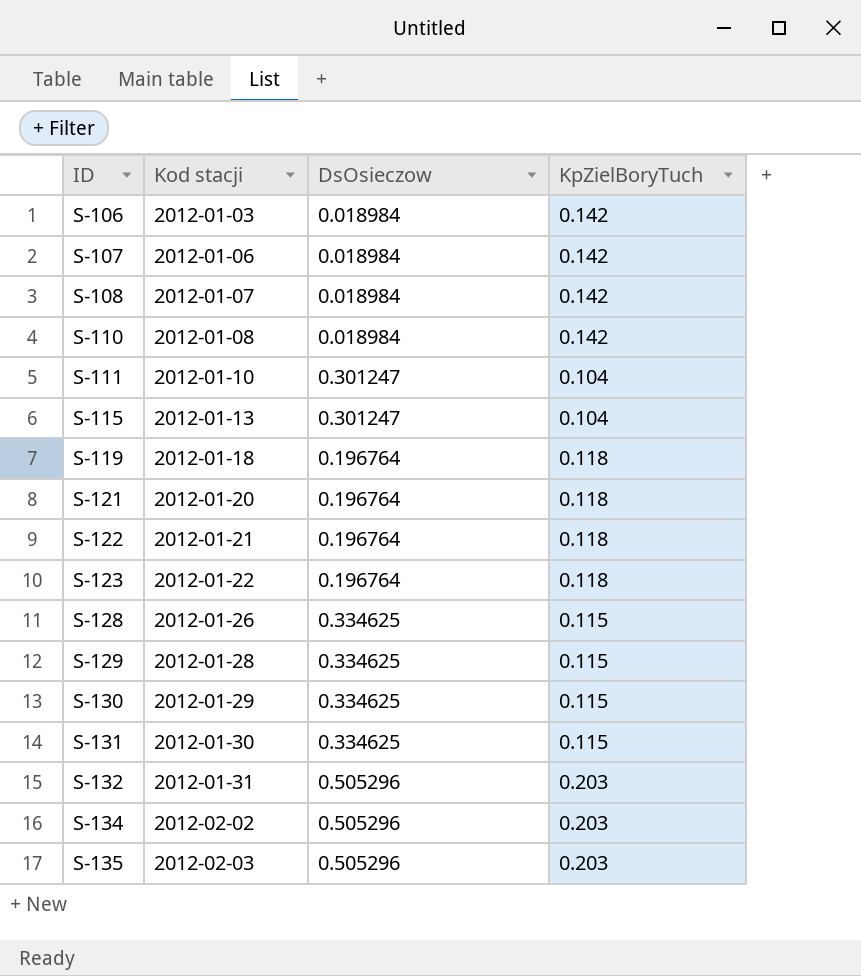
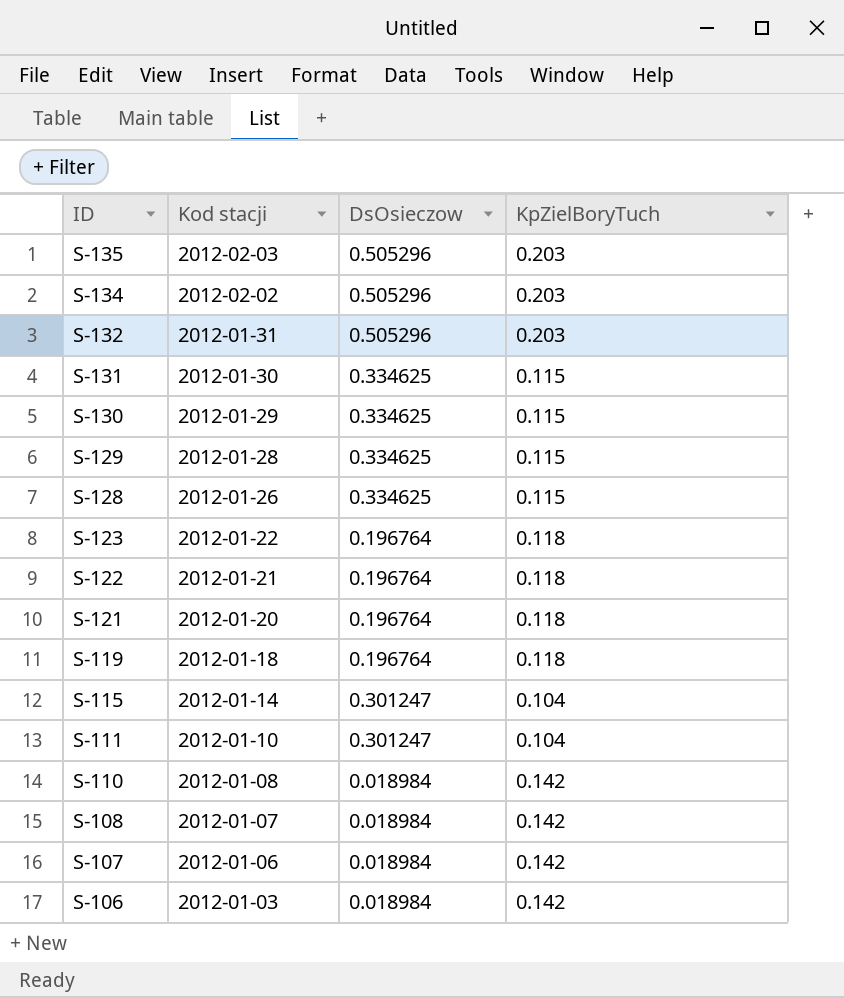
row order: ID ascending -> ID descending
S-115 | Kod stacji: 2012-01-13 -> 2012-01-14

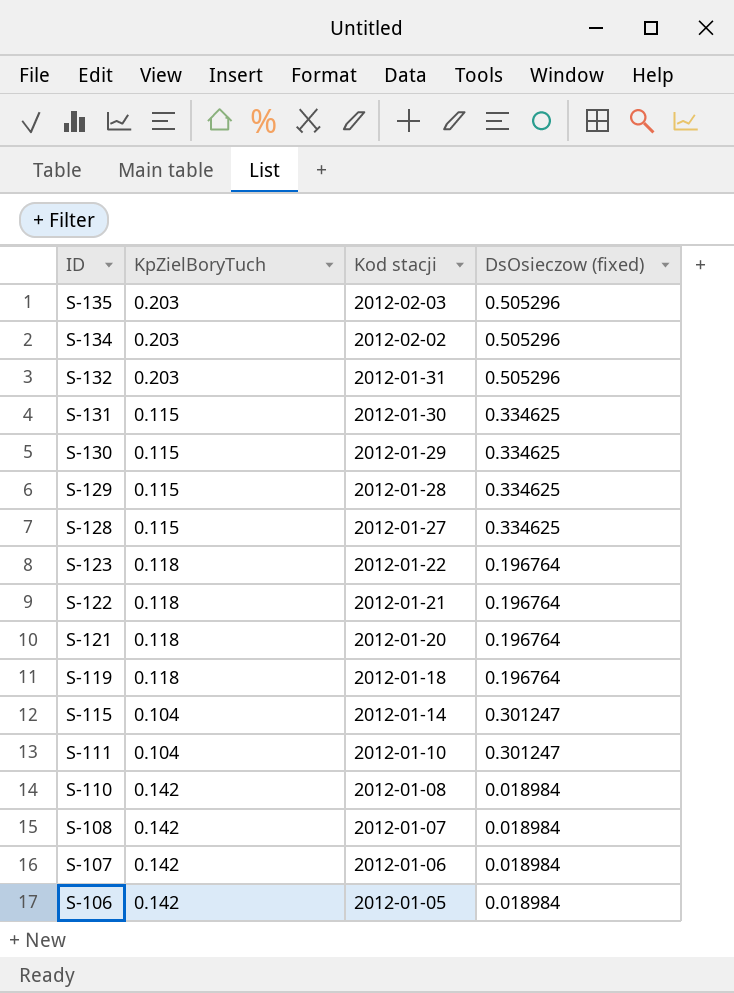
column KpZielBoryTuch | position: 4 -> 2
column name: DsOsieczow -> DsOsieczow (fixed)
S-128 | Kod stacji: 2012-01-26 -> 2012-01-27
S-106 | Kod stacji: 2012-01-03 -> 2012-01-05

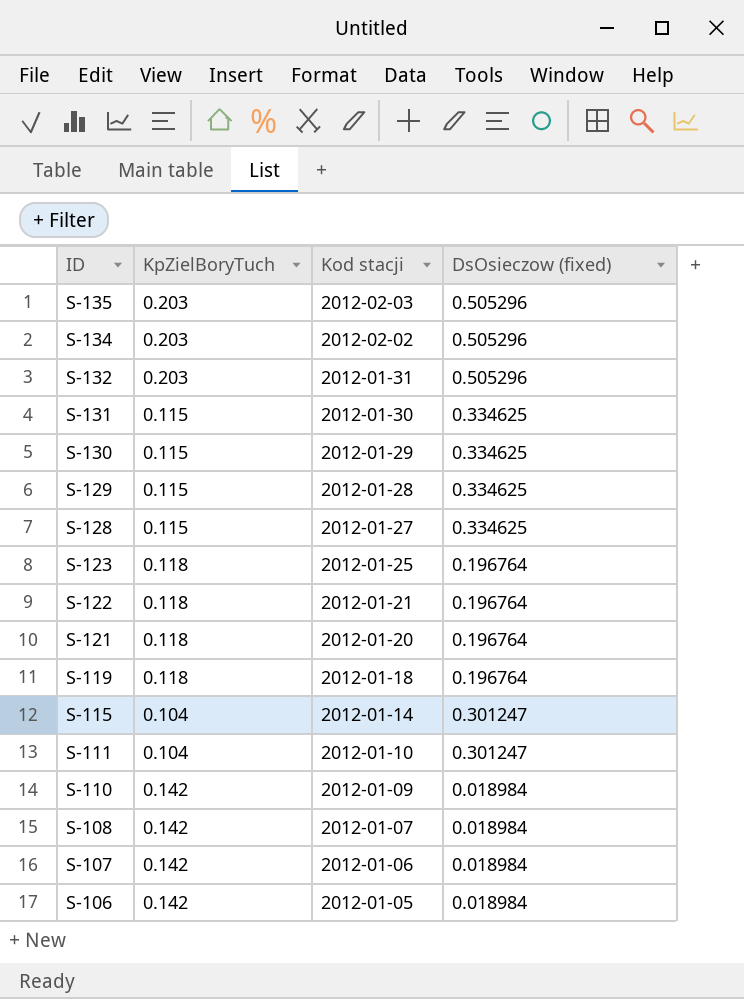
S-123 | Kod stacji: 2012-01-22 -> 2012-01-25
S-110 | Kod stacji: 2012-01-08 -> 2012-01-09

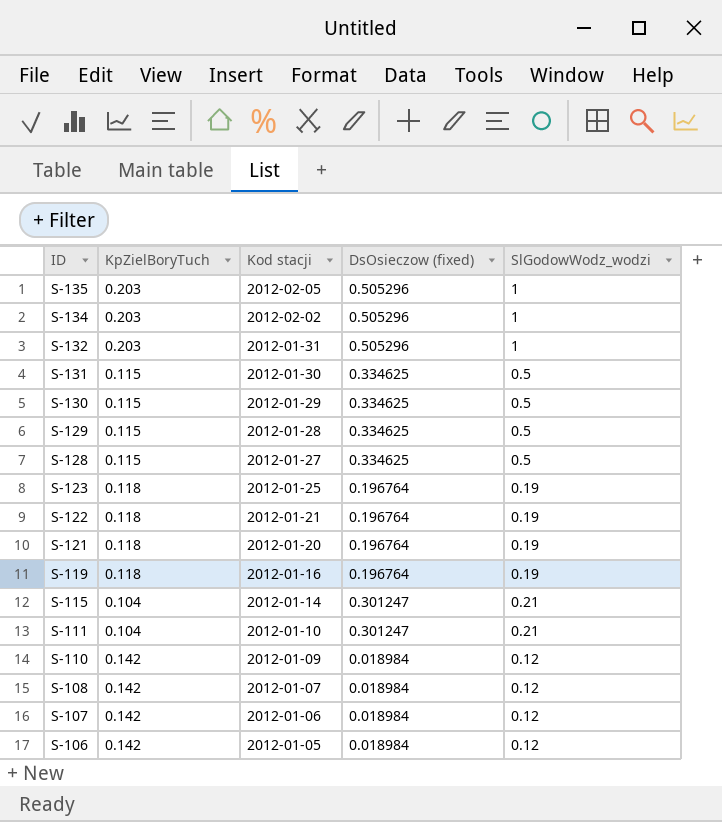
column SlGodowWodz_wodzi | position: none -> 5
S-135 | Kod stacji: 2012-02-03 -> 2012-02-05
S-119 | Kod stacji: 2012-01-18 -> 2012-01-16

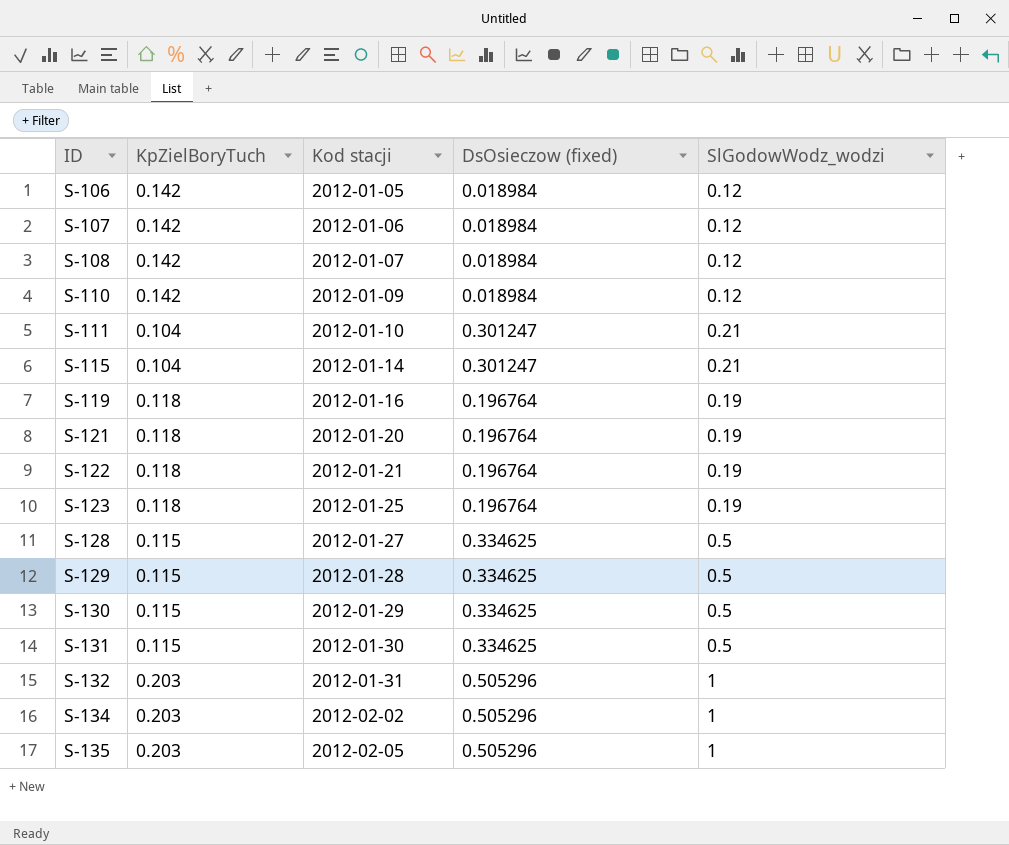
row order: ID descending -> ID ascending

